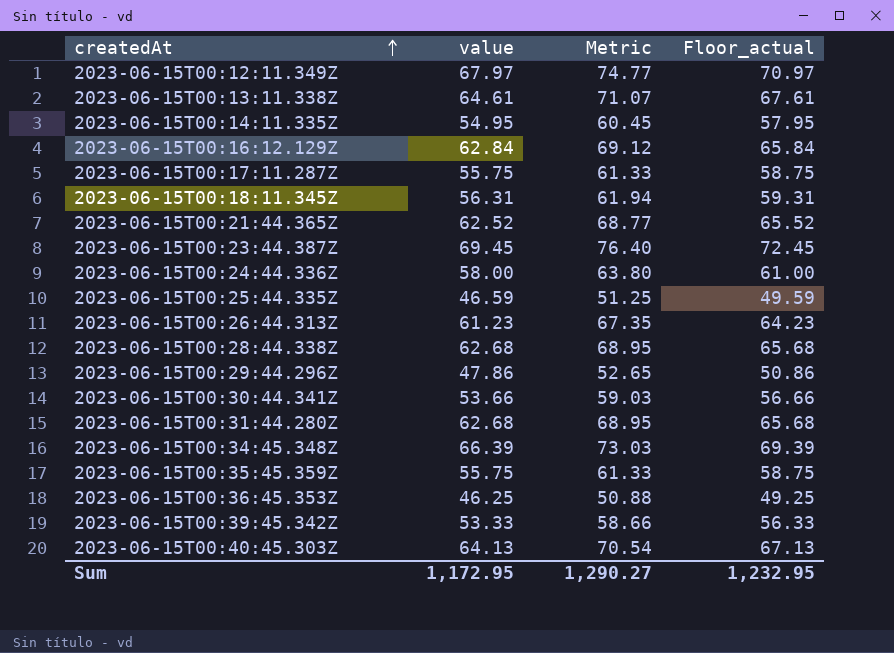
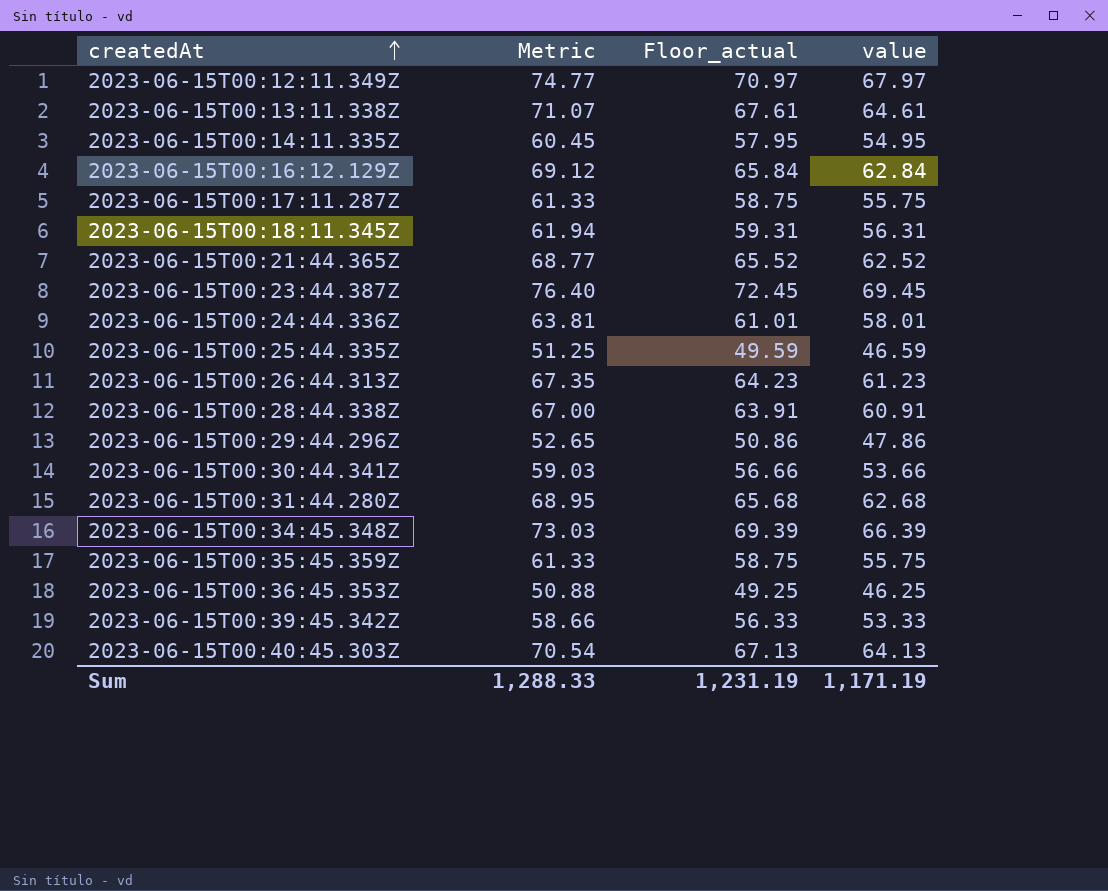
column value | position: 2 -> 4
2023-06-15T00:24:44.336Z | Metric: 63.80 -> 63.81
2023-06-15T00:24:44.336Z | Floor_actual: 61.00 -> 61.01
2023-06-15T00:24:44.336Z | value: 58.00 -> 58.01
2023-06-15T00:28:44.338Z | Metric: 68.95 -> 67.00
2023-06-15T00:28:44.338Z | Floor_actual: 65.68 -> 63.91
2023-06-15T00:28:44.338Z | value: 62.68 -> 60.91
Sum | Metric: 1,290.27 -> 1,288.33
Sum | Floor_actual: 1,232.95 -> 1,231.19
Sum | value: 1,172.95 -> 1,171.19

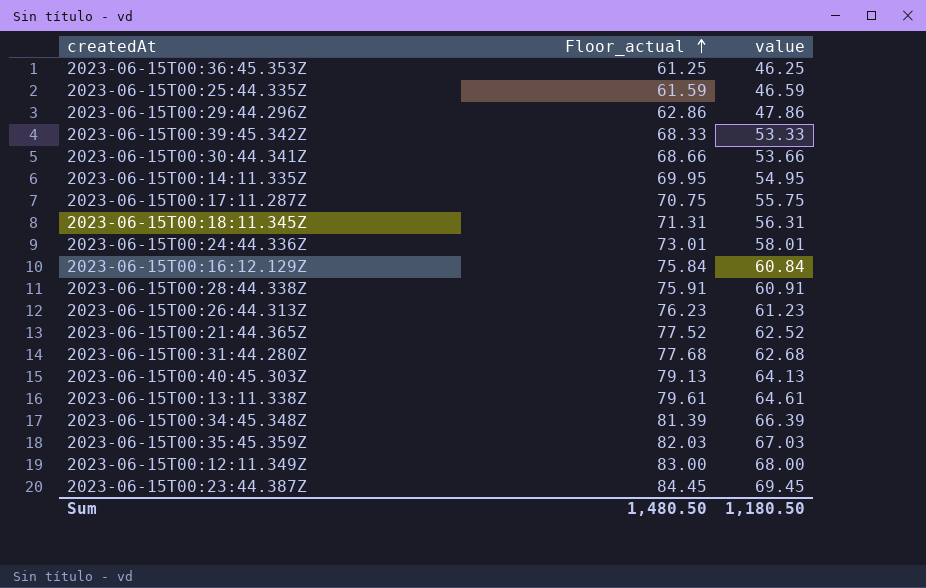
row order: createdAt ascending -> Floor_actual ascending
column Metric | formula: [value] * 1.1 -> none
column Floor_actual | formula: [value] + 3 -> [value] + 15
2023-06-15T00:16:12.129Z | value: 62.84 -> 60.84
2023-06-15T00:35:45.359Z | value: 55.75 -> 67.03
2023-06-15T00:12:11.349Z | value: 67.97 -> 68.00
Sum | Floor_actual: 1,231.19 -> 1,480.50
Sum | value: 1,171.19 -> 1,180.50

